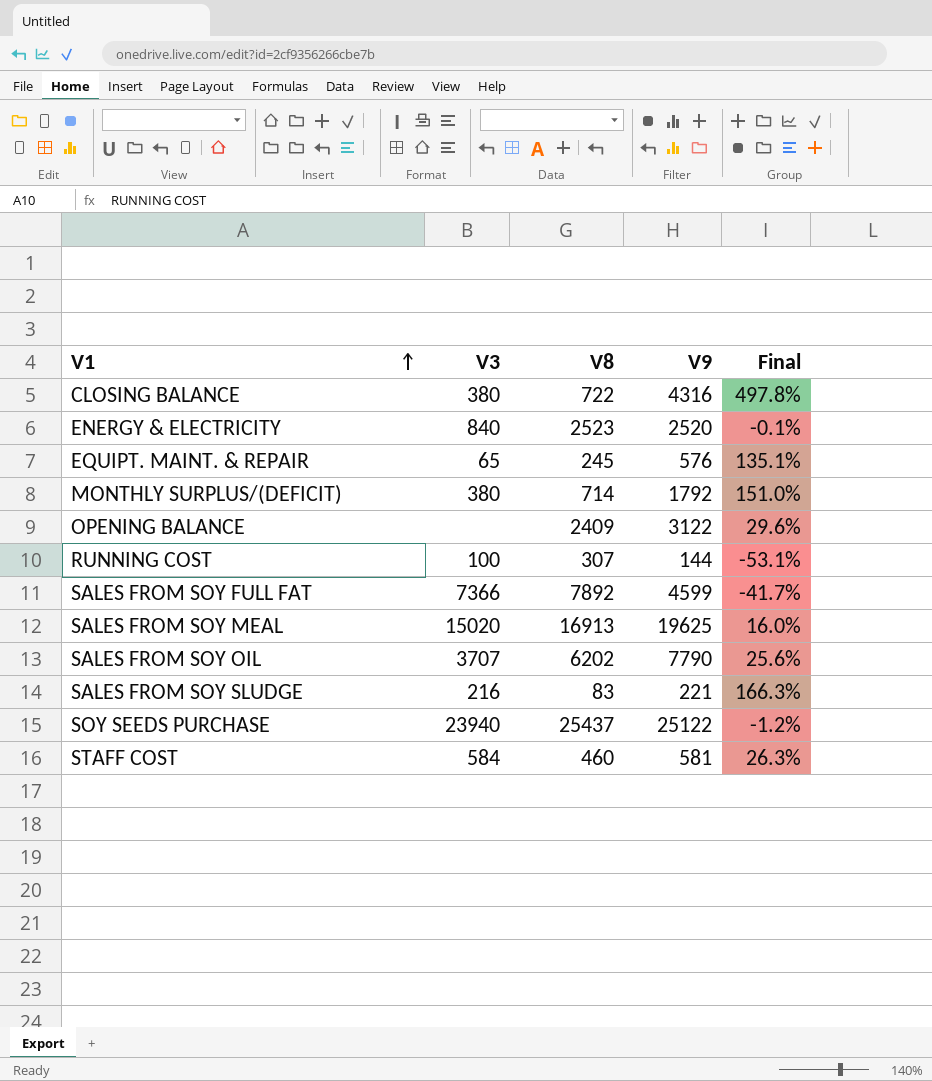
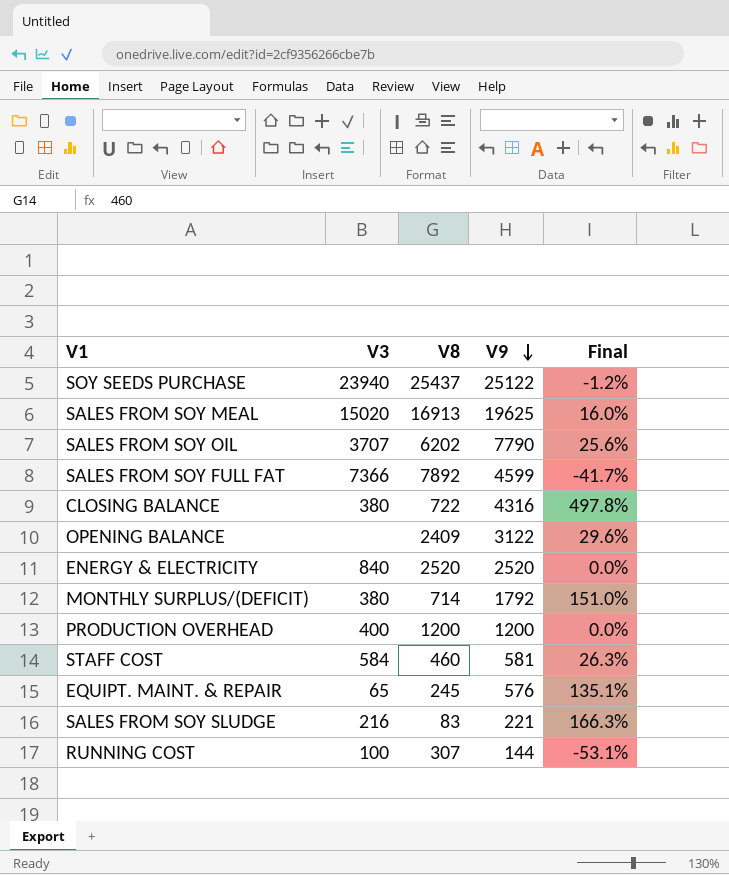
row order: V1 ascending -> V9 descending
ENERGY & ELECTRICITY | V8: 2523 -> 2520
ENERGY & ELECTRICITY | Final: -0.1% -> 0.0%
row PRODUCTION OVERHEAD: none -> 400 | 1200 | 1200 | 0.0%

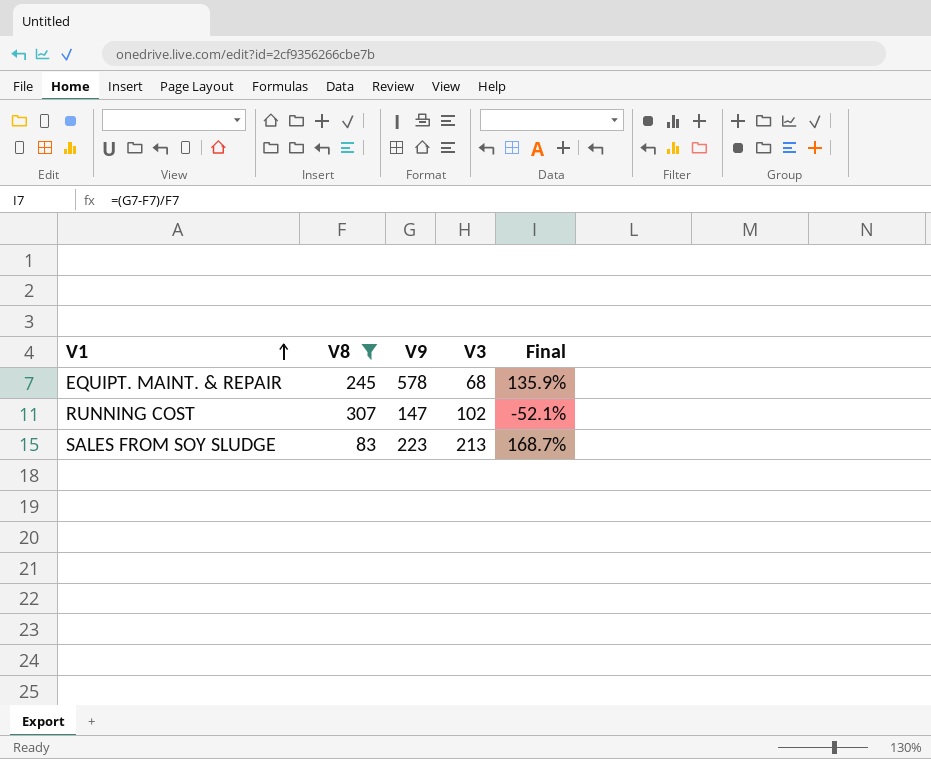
filter: none -> V8 <= 307
row order: V9 descending -> V1 ascending
column V3 | position: 2 -> 4
EQUIPT. MAINT. & REPAIR | V9: 576 -> 578
EQUIPT. MAINT. & REPAIR | V3: 65 -> 68
EQUIPT. MAINT. & REPAIR | Final: 135.1% -> 135.9%
RUNNING COST | V9: 144 -> 147
RUNNING COST | V3: 100 -> 102
RUNNING COST | Final: -53.1% -> -52.1%
SALES FROM SOY SLUDGE | V9: 221 -> 223
SALES FROM SOY SLUDGE | V3: 216 -> 213
SALES FROM SOY SLUDGE | Final: 166.3% -> 168.7%

